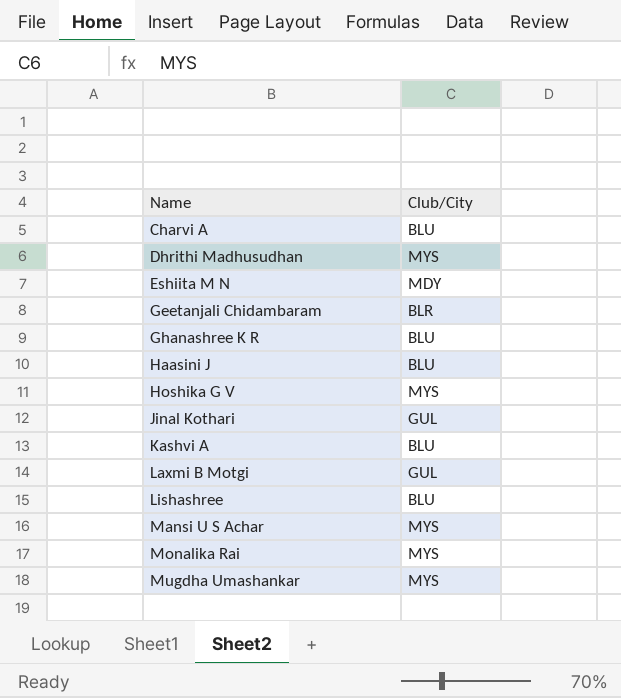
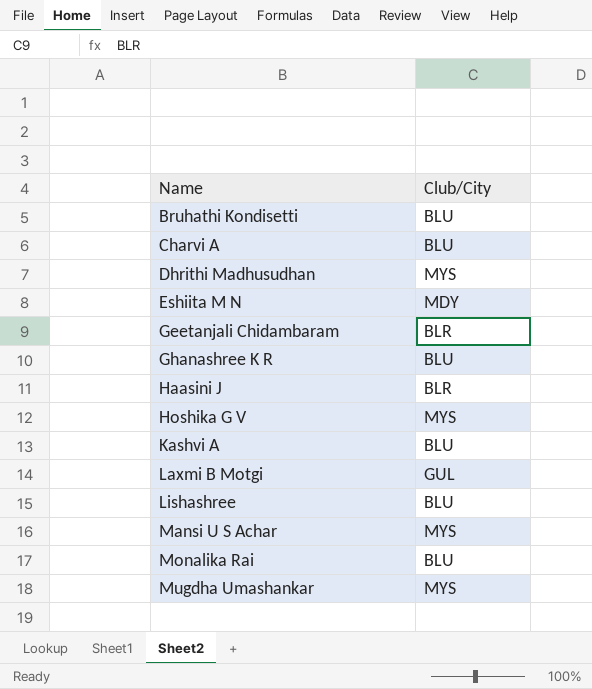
row Jinal Kothari: GUL -> none
row Bruhathi Kondisetti: none -> BLU
Haasini J | Club/City: BLU -> BLR
Monalika Rai | Club/City: MYS -> BLU

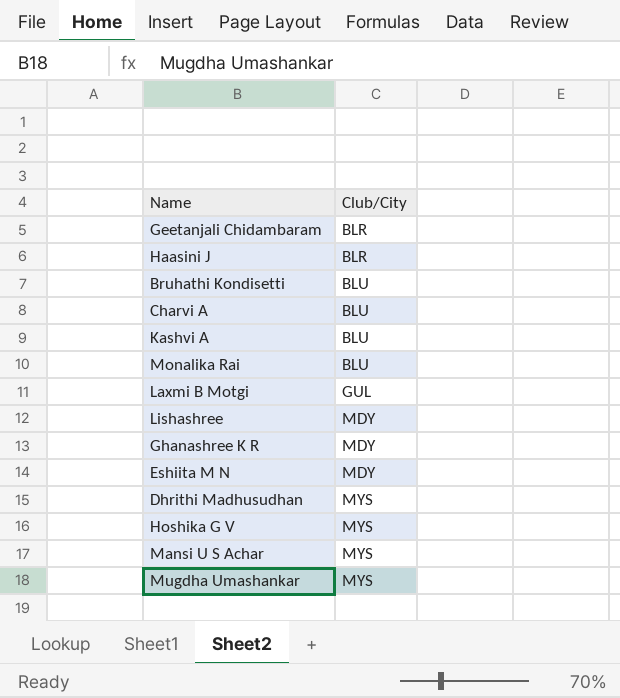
row order: Name ascending -> Club/City ascending
Lishashree | Club/City: BLU -> MDY
Ghanashree K R | Club/City: BLU -> MDY

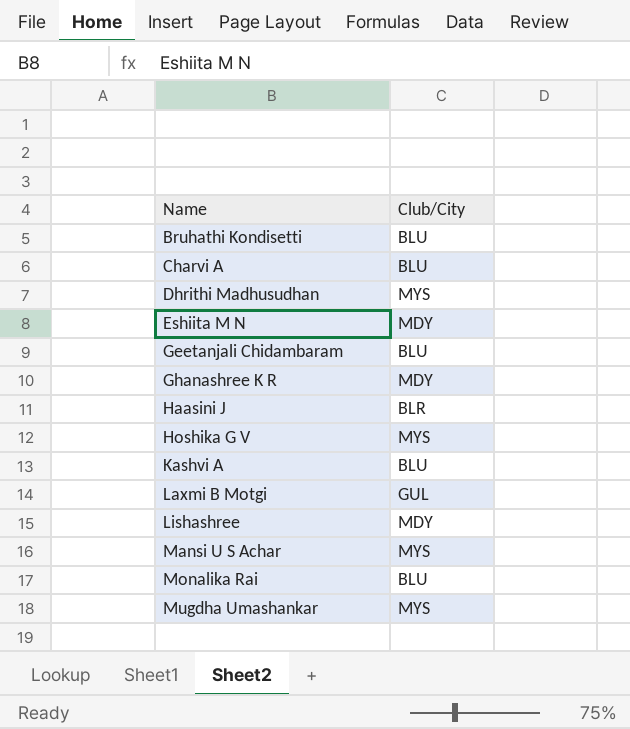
row order: Club/City ascending -> Name ascending
Geetanjali Chidambaram | Club/City: BLR -> BLU

